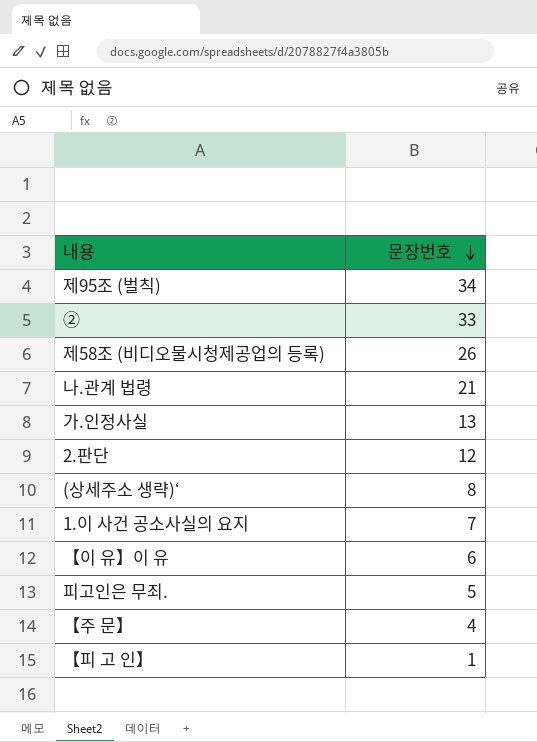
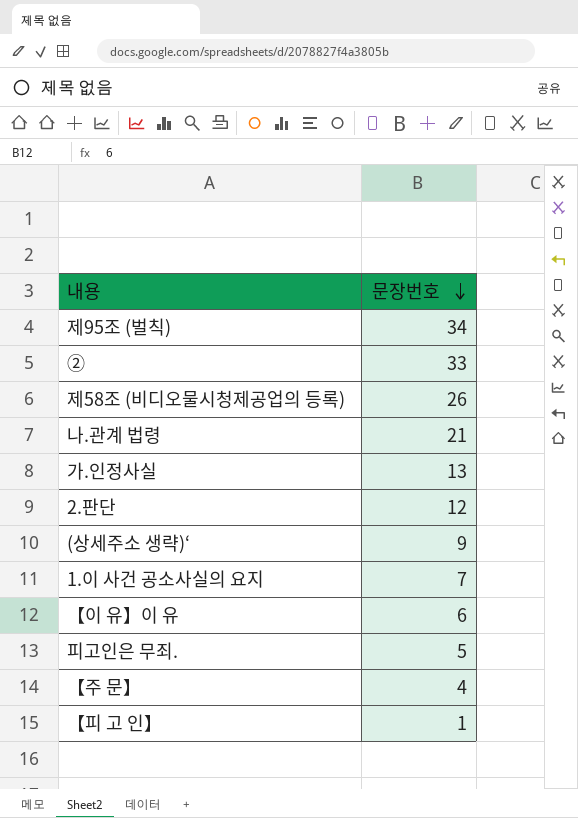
(상세주소 생략)‘ | 문장번호: 8 -> 9

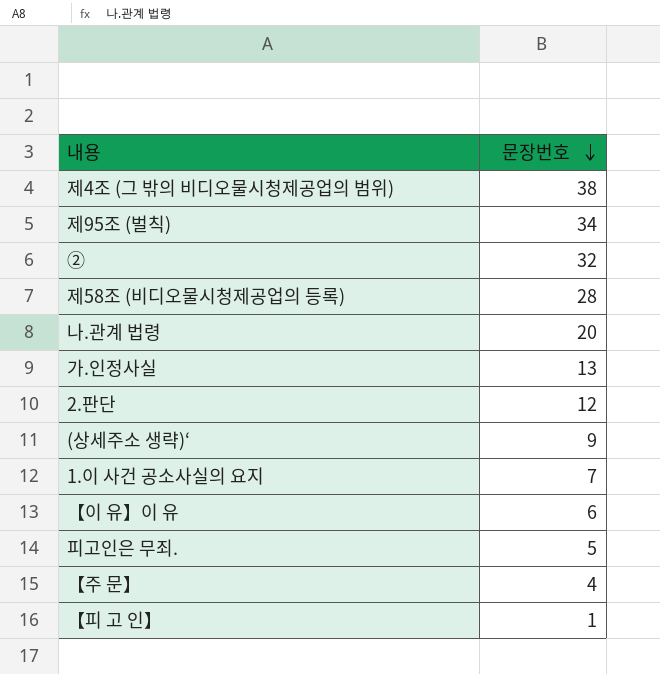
row 제4조 (그 밖의 비디오물시청제공업의 범위): none -> 38
② | 문장번호: 33 -> 32
제58조 (비디오물시청제공업의 등록) | 문장번호: 26 -> 28
나.관계 법령 | 문장번호: 21 -> 20

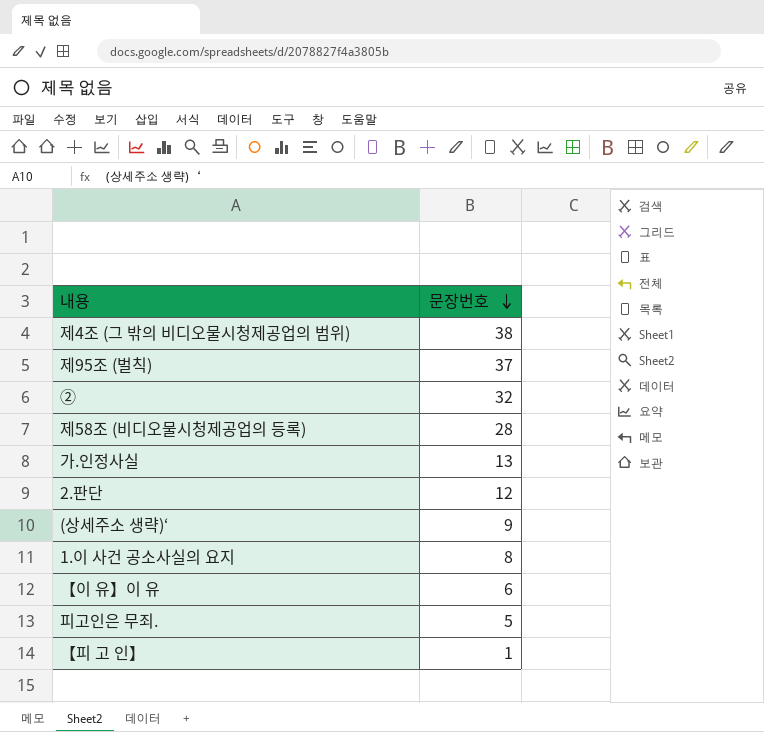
row 나.관계 법령: 20 -> none
row 【주 문】: 4 -> none
제95조 (벌칙) | 문장번호: 34 -> 37
1.이 사건 공소사실의 요지 | 문장번호: 7 -> 8

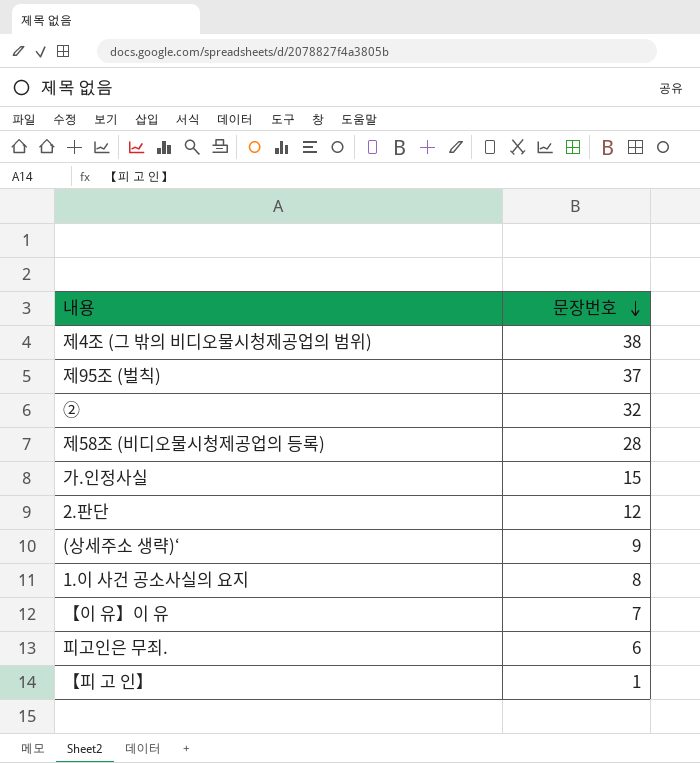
가.인정사실 | 문장번호: 13 -> 15
【이 유】이 유 | 문장번호: 6 -> 7
피고인은 무죄. | 문장번호: 5 -> 6

